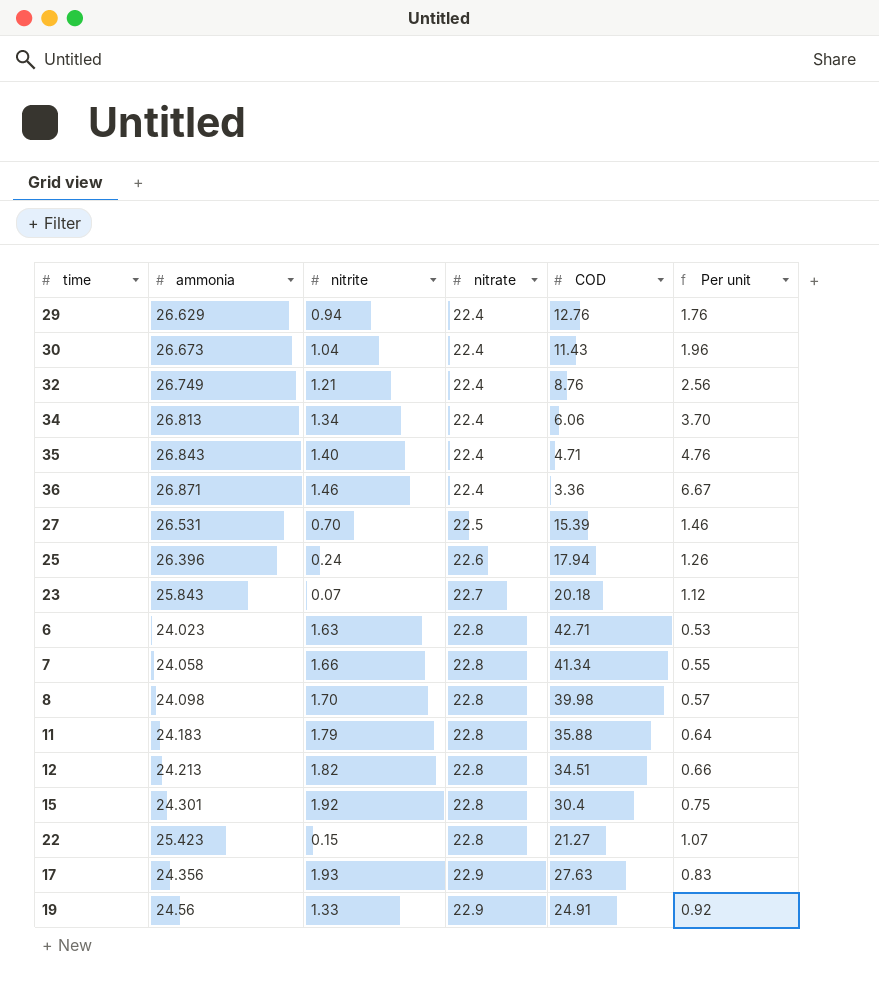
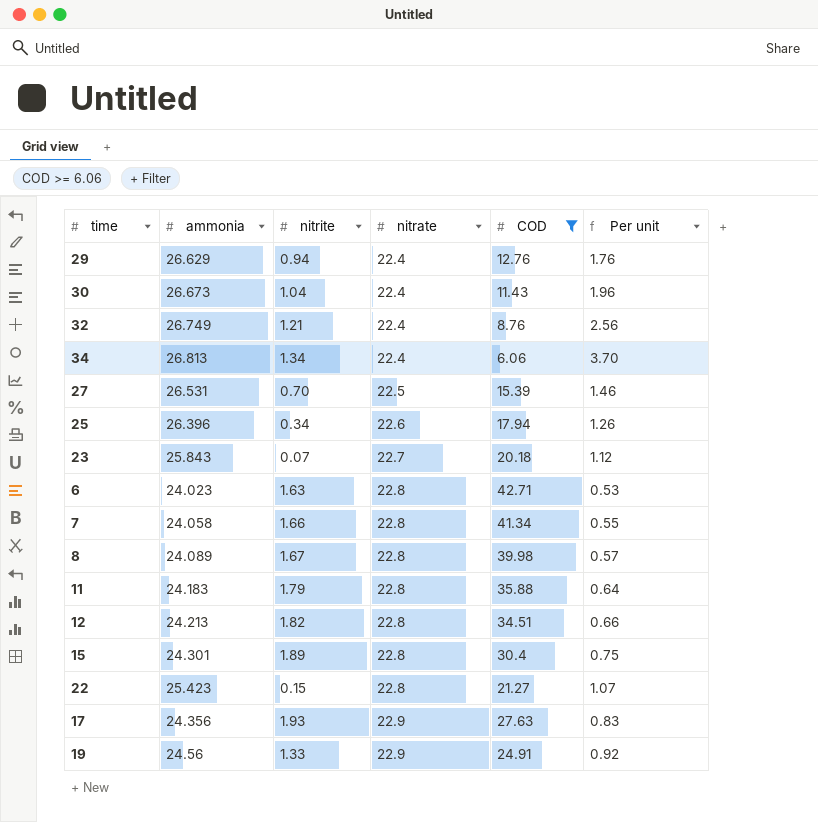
filter: none -> COD >= 6.06
25 | nitrite: 0.24 -> 0.34
8 | ammonia: 24.098 -> 24.089
8 | nitrite: 1.70 -> 1.67
15 | nitrite: 1.92 -> 1.89

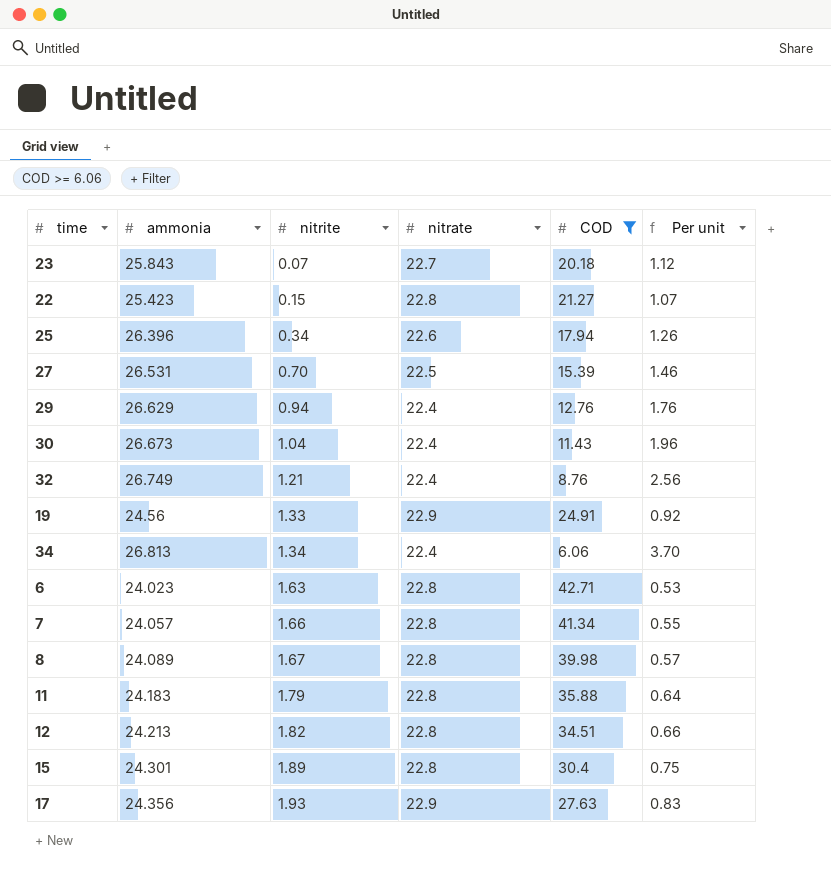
row order: nitrate ascending -> nitrite ascending
7 | ammonia: 24.058 -> 24.057

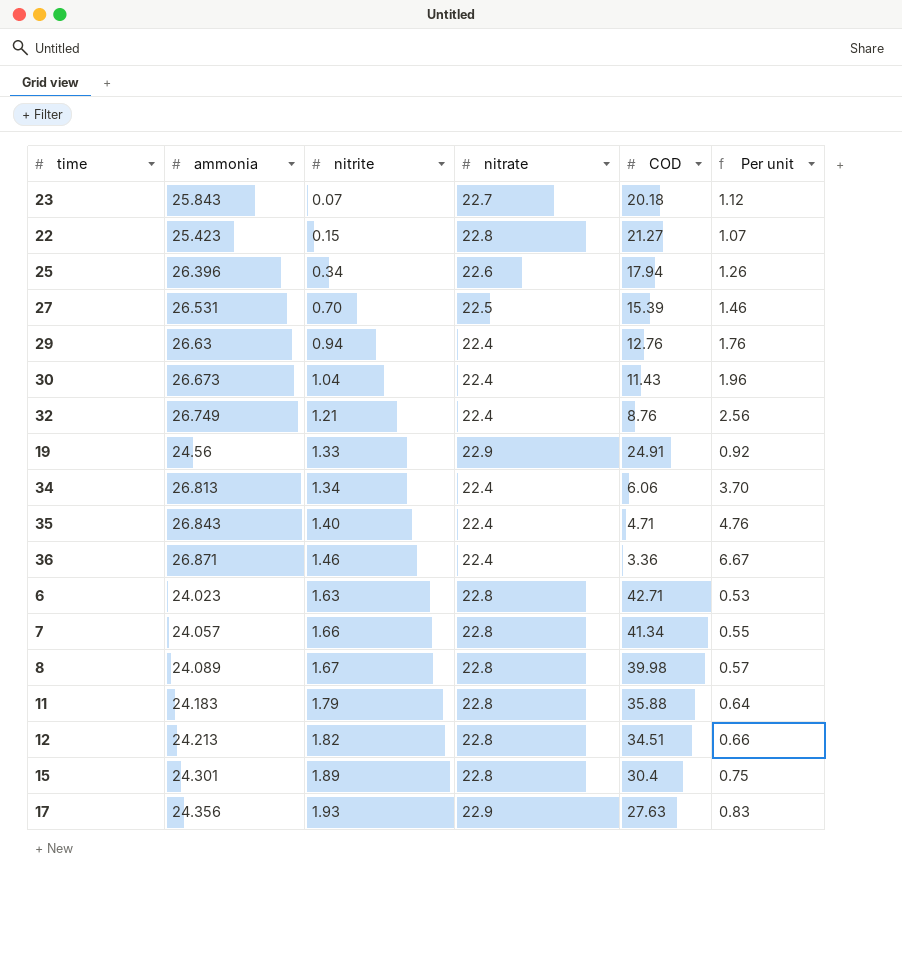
filter: COD >= 6.06 -> none
29 | ammonia: 26.629 -> 26.63

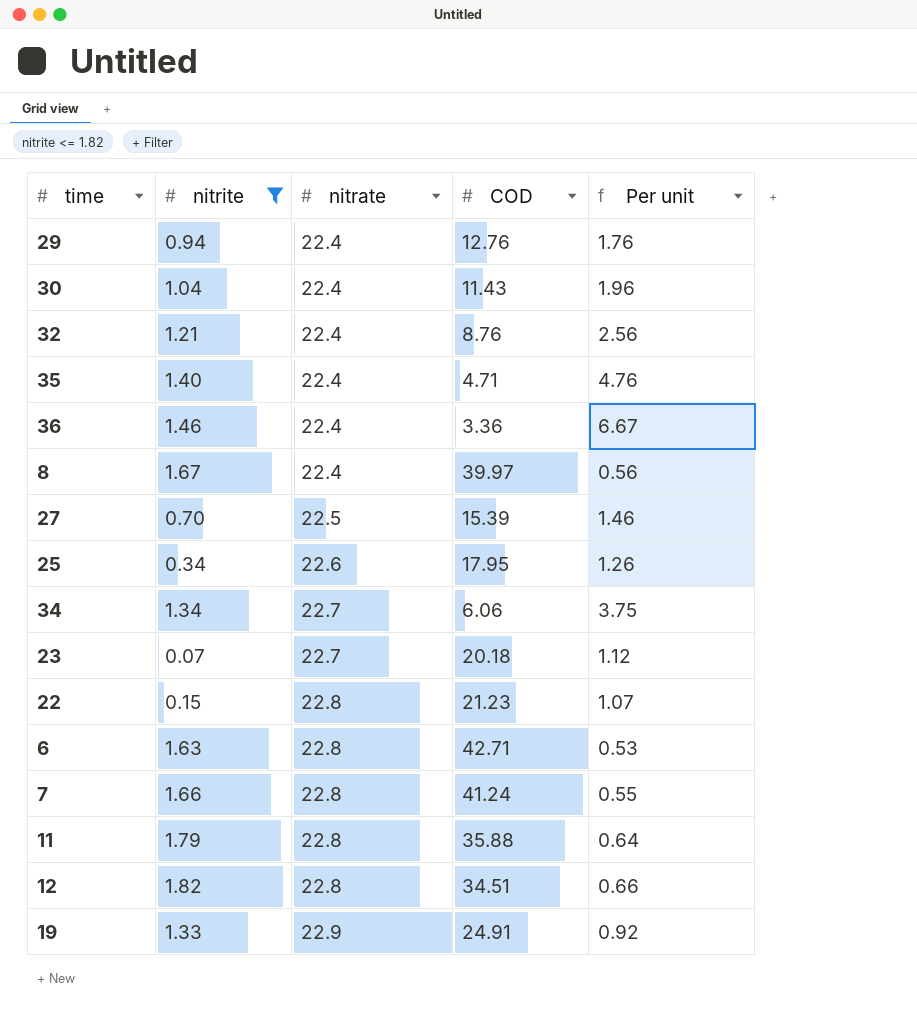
filter: none -> nitrite <= 1.82
row order: nitrite ascending -> nitrate ascending
column ammonia | position: 2 -> none
8 | nitrate: 22.8 -> 22.4
8 | COD: 39.98 -> 39.97
8 | Per unit: 0.57 -> 0.56
25 | COD: 17.94 -> 17.95
34 | nitrate: 22.4 -> 22.7
34 | Per unit: 3.70 -> 3.75
22 | COD: 21.27 -> 21.23
7 | COD: 41.34 -> 41.24

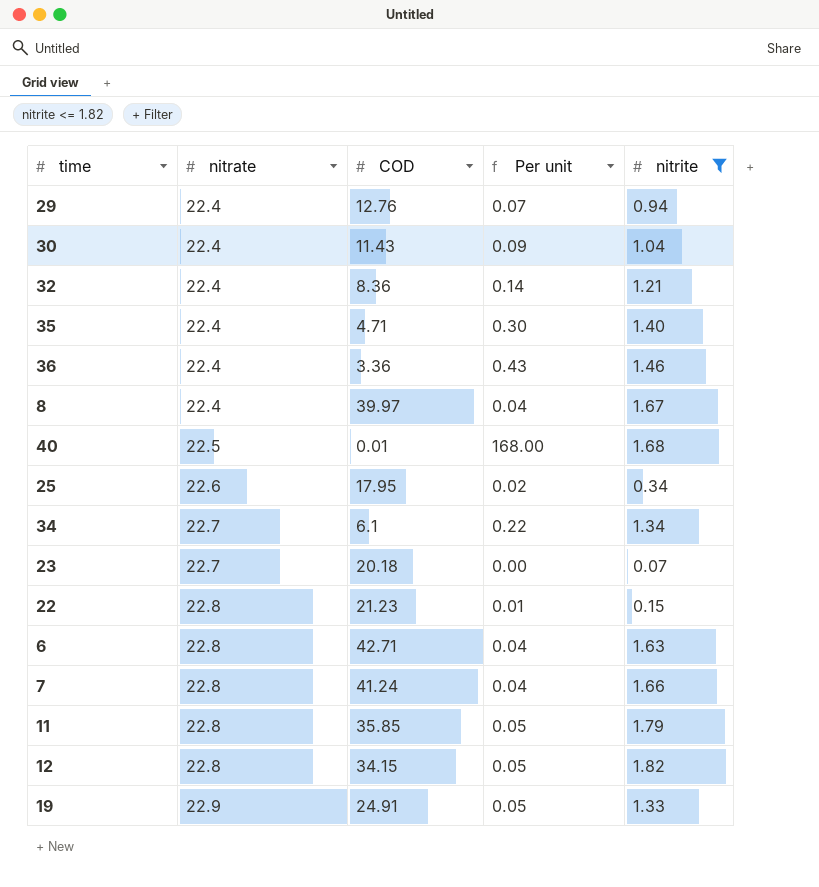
column Per unit | formula: [nitrate] / [COD] -> [nitrite] / [COD]
column nitrite | position: 2 -> 5
row 27: 0.70 | 22.5 | 15.39 | 1.46 -> none
32 | COD: 8.76 -> 8.36
row 40: none -> 22.5 | 0.01 | 168.00 | 1.68
34 | COD: 6.06 -> 6.1
11 | COD: 35.88 -> 35.85
12 | COD: 34.51 -> 34.15

